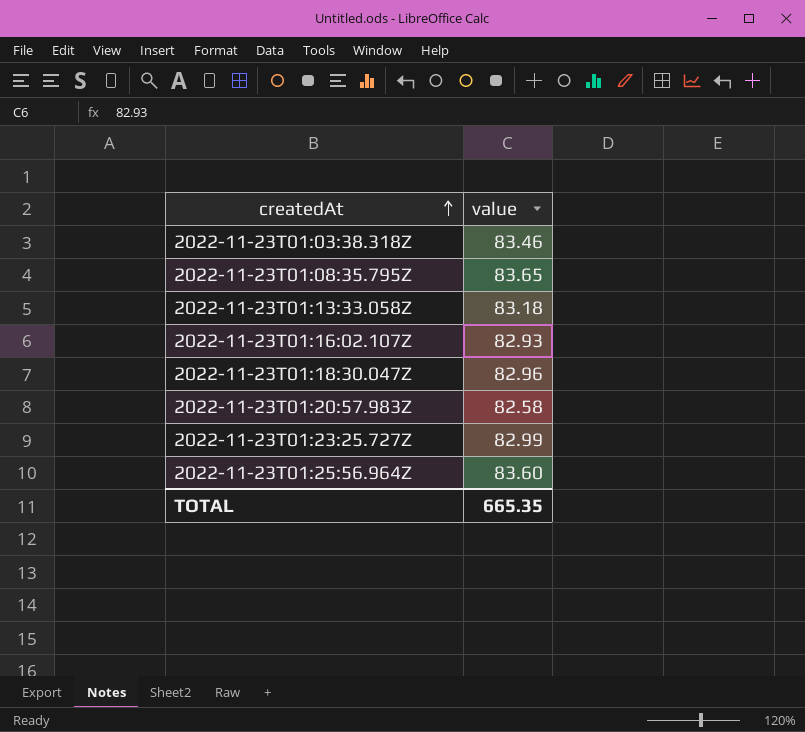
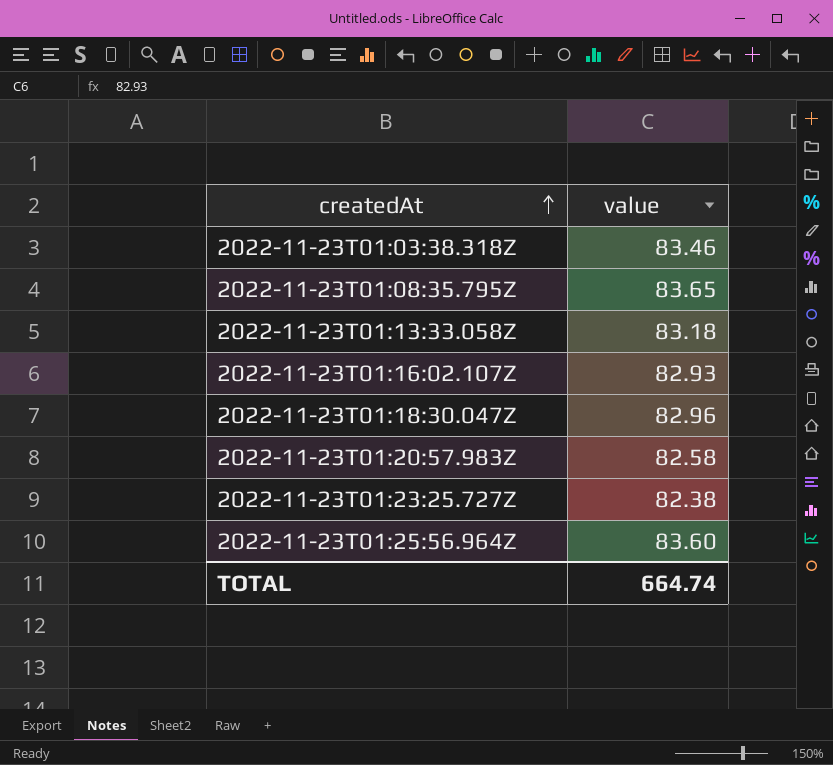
2022-11-23T01:23:25.727Z | value: 82.99 -> 82.38
TOTAL | value: 665.35 -> 664.74

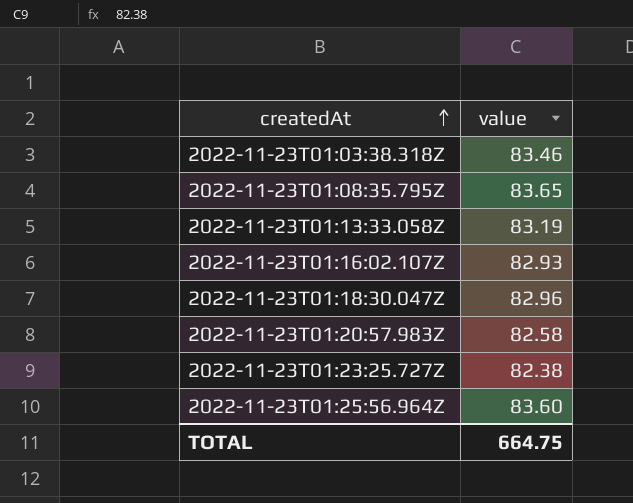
2022-11-23T01:13:33.058Z | value: 83.18 -> 83.19
TOTAL | value: 664.74 -> 664.75

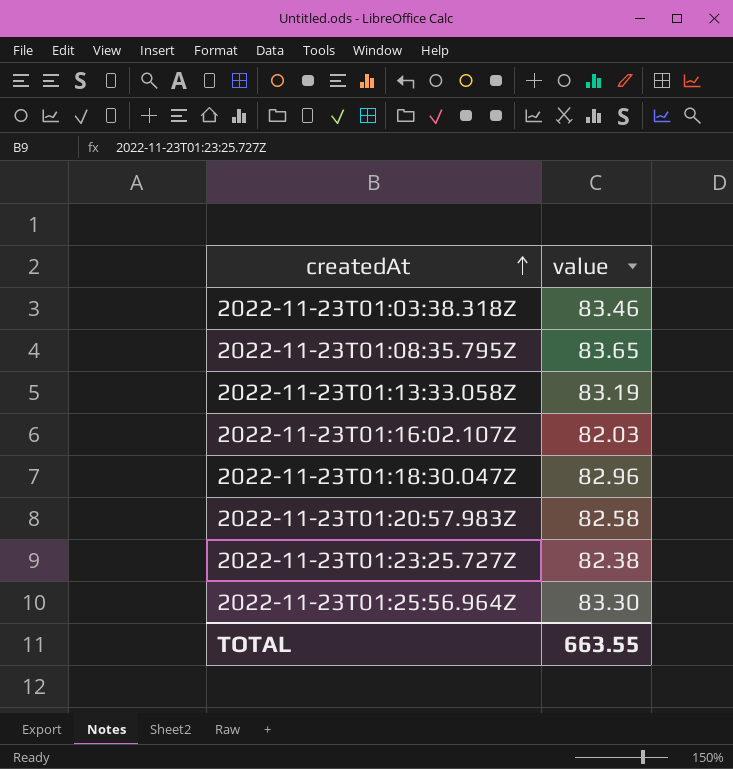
2022-11-23T01:16:02.107Z | value: 82.93 -> 82.03
2022-11-23T01:25:56.964Z | value: 83.60 -> 83.30
TOTAL | value: 664.75 -> 663.55

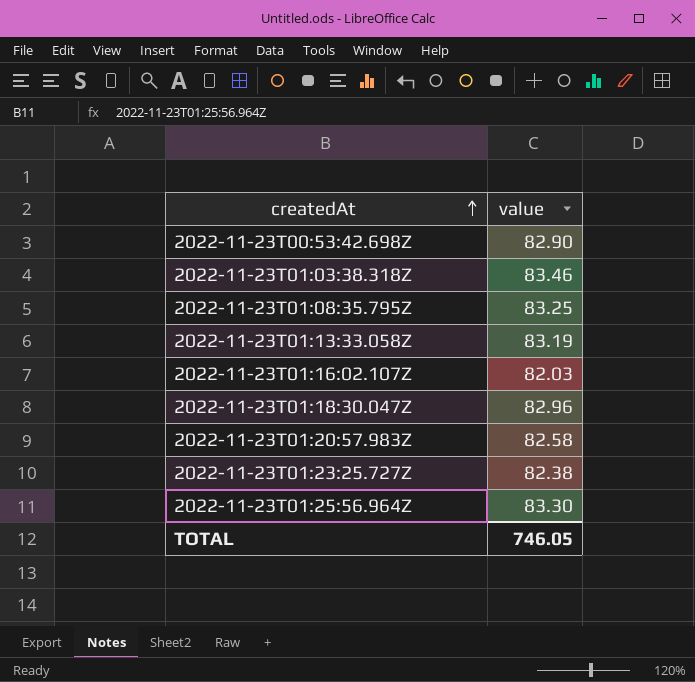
row 2022-11-23T00:53:42.698Z: none -> 82.90
2022-11-23T01:08:35.795Z | value: 83.65 -> 83.25
TOTAL | value: 663.55 -> 746.05

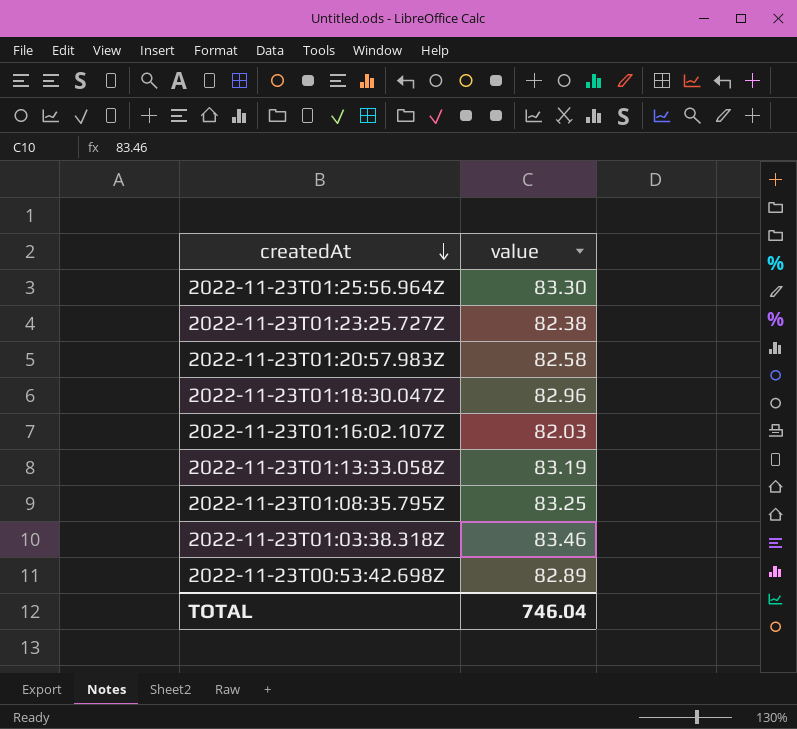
row order: createdAt ascending -> createdAt descending
2022-11-23T00:53:42.698Z | value: 82.90 -> 82.89
TOTAL | value: 746.05 -> 746.04

